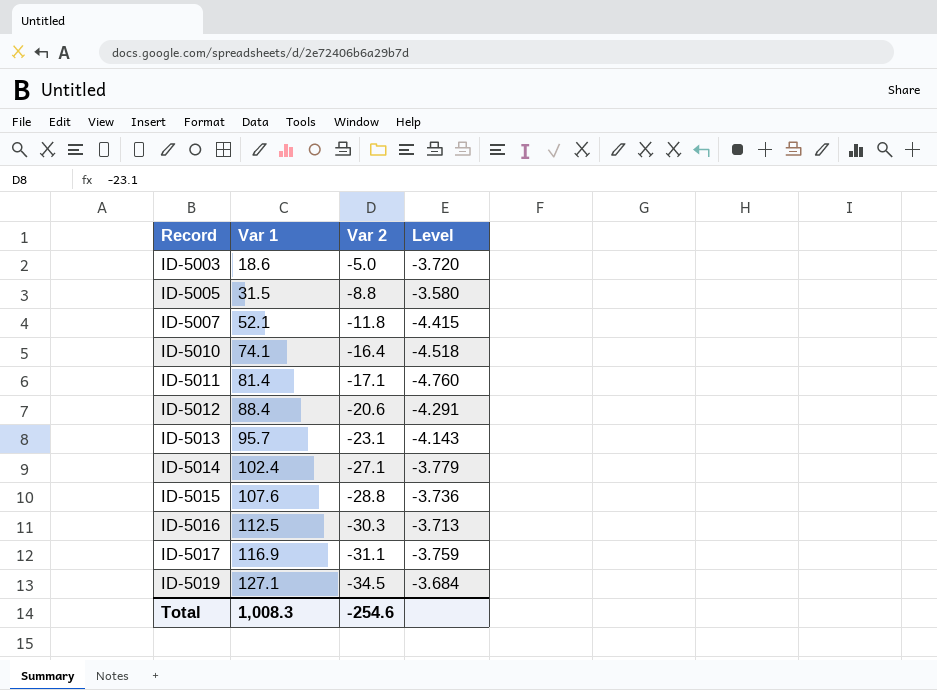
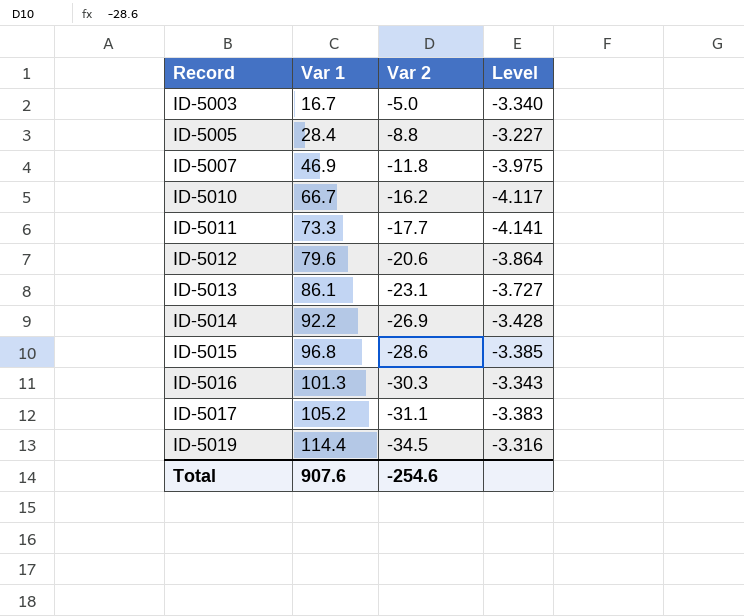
ID-5003 | Var 1: 18.6 -> 16.7
ID-5003 | Level: -3.720 -> -3.340
ID-5005 | Var 1: 31.5 -> 28.4
ID-5005 | Level: -3.580 -> -3.227
ID-5007 | Var 1: 52.1 -> 46.9
ID-5007 | Level: -4.415 -> -3.975
ID-5010 | Var 1: 74.1 -> 66.7
ID-5010 | Var 2: -16.4 -> -16.2
ID-5010 | Level: -4.518 -> -4.117
ID-5011 | Var 1: 81.4 -> 73.3
ID-5011 | Var 2: -17.1 -> -17.7
ID-5011 | Level: -4.760 -> -4.141
ID-5012 | Var 1: 88.4 -> 79.6
ID-5012 | Level: -4.291 -> -3.864
ID-5013 | Var 1: 95.7 -> 86.1
ID-5013 | Level: -4.143 -> -3.727
ID-5014 | Var 1: 102.4 -> 92.2
ID-5014 | Var 2: -27.1 -> -26.9
ID-5014 | Level: -3.779 -> -3.428
ID-5015 | Var 1: 107.6 -> 96.8
ID-5015 | Var 2: -28.8 -> -28.6
ID-5015 | Level: -3.736 -> -3.385
ID-5016 | Var 1: 112.5 -> 101.3
ID-5016 | Level: -3.713 -> -3.343
ID-5017 | Var 1: 116.9 -> 105.2
ID-5017 | Level: -3.759 -> -3.383
ID-5019 | Var 1: 127.1 -> 114.4
ID-5019 | Level: -3.684 -> -3.316
Total | Var 1: 1,008.3 -> 907.6

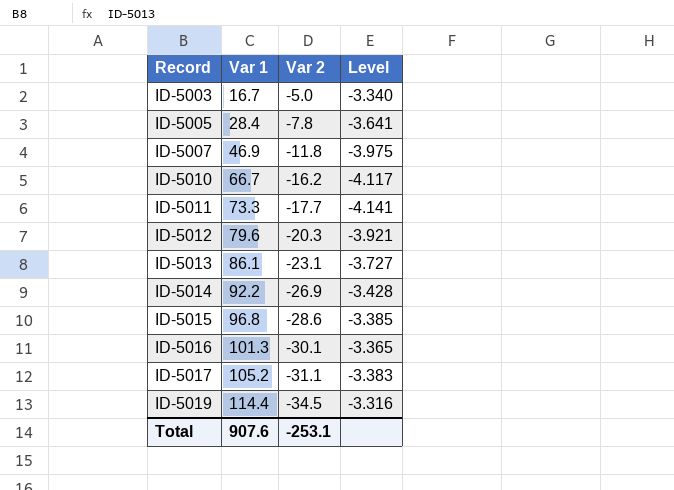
ID-5005 | Var 2: -8.8 -> -7.8
ID-5005 | Level: -3.227 -> -3.641
ID-5012 | Var 2: -20.6 -> -20.3
ID-5012 | Level: -3.864 -> -3.921
ID-5016 | Var 2: -30.3 -> -30.1
ID-5016 | Level: -3.343 -> -3.365
Total | Var 2: -254.6 -> -253.1

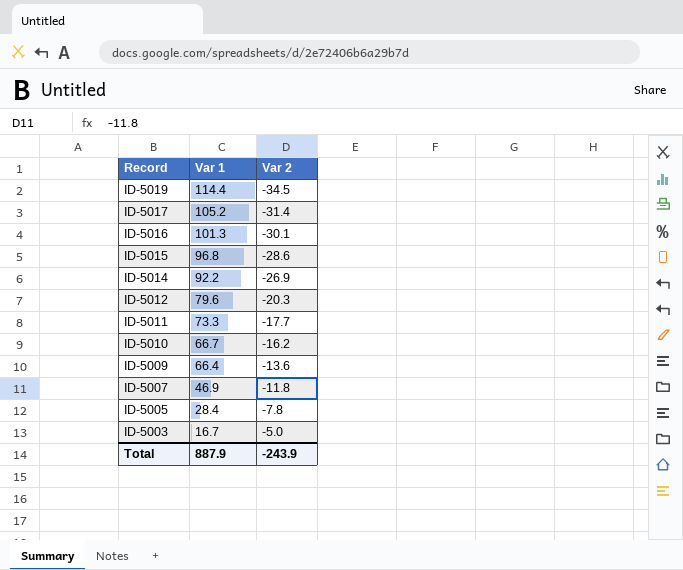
row order: Record ascending -> Record descending
column Level | formula: [Var 1] / [Var 2] -> none
row ID-5013: 86.1 | -23.1 | -3.727 -> none
ID-5017 | Var 2: -31.1 -> -31.4
row ID-5009: none -> 66.4 | -13.6
Total | Var 1: 907.6 -> 887.9
Total | Var 2: -253.1 -> -243.9

